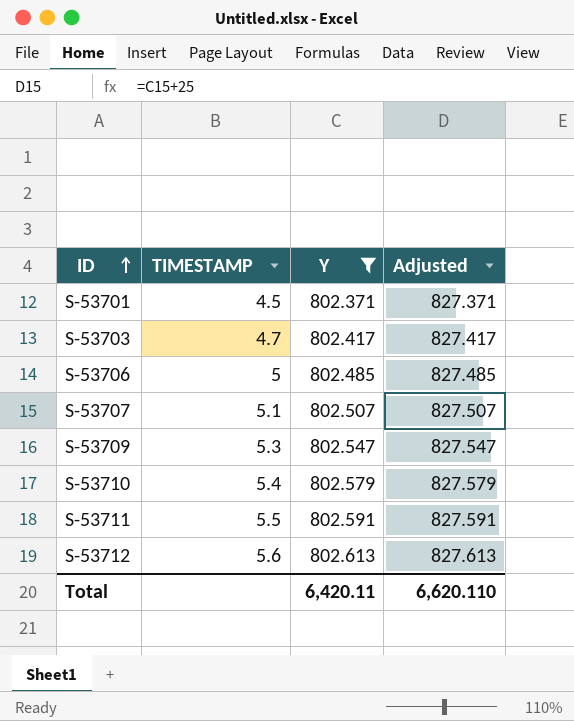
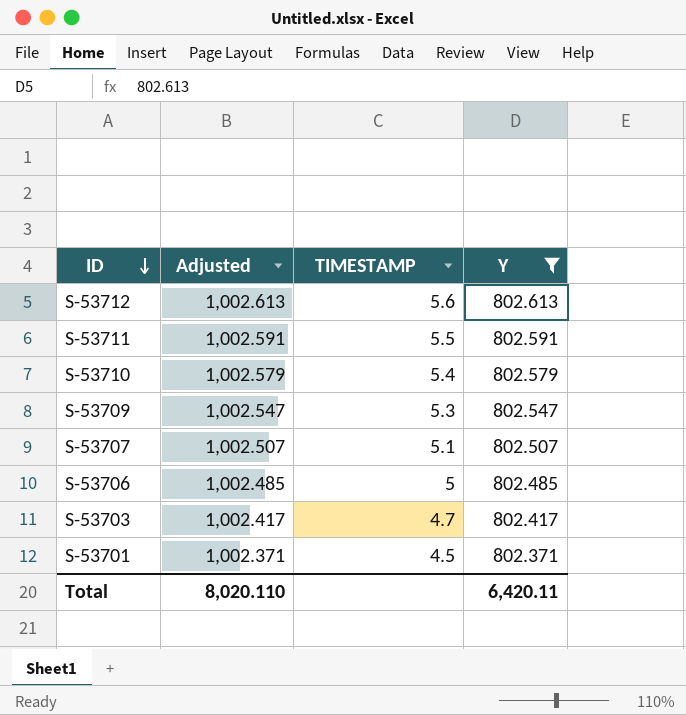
row order: ID ascending -> ID descending
column Adjusted | formula: [Y] + 25 -> [Y] + 200
column Adjusted | position: 4 -> 2
Total | Adjusted: 6,620.110 -> 8,020.110

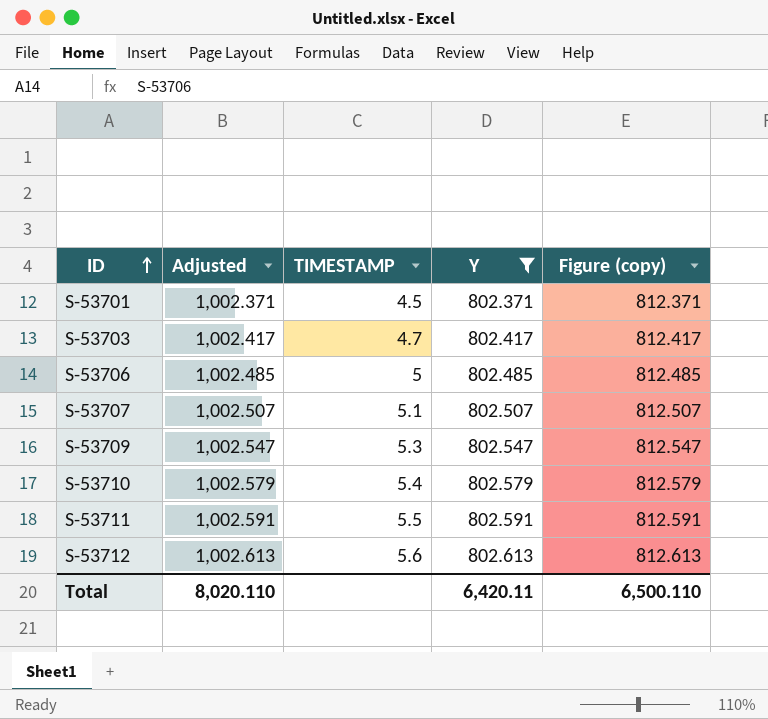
row order: ID descending -> ID ascending
column Figure (copy) | formula: none -> [Y] + 10

